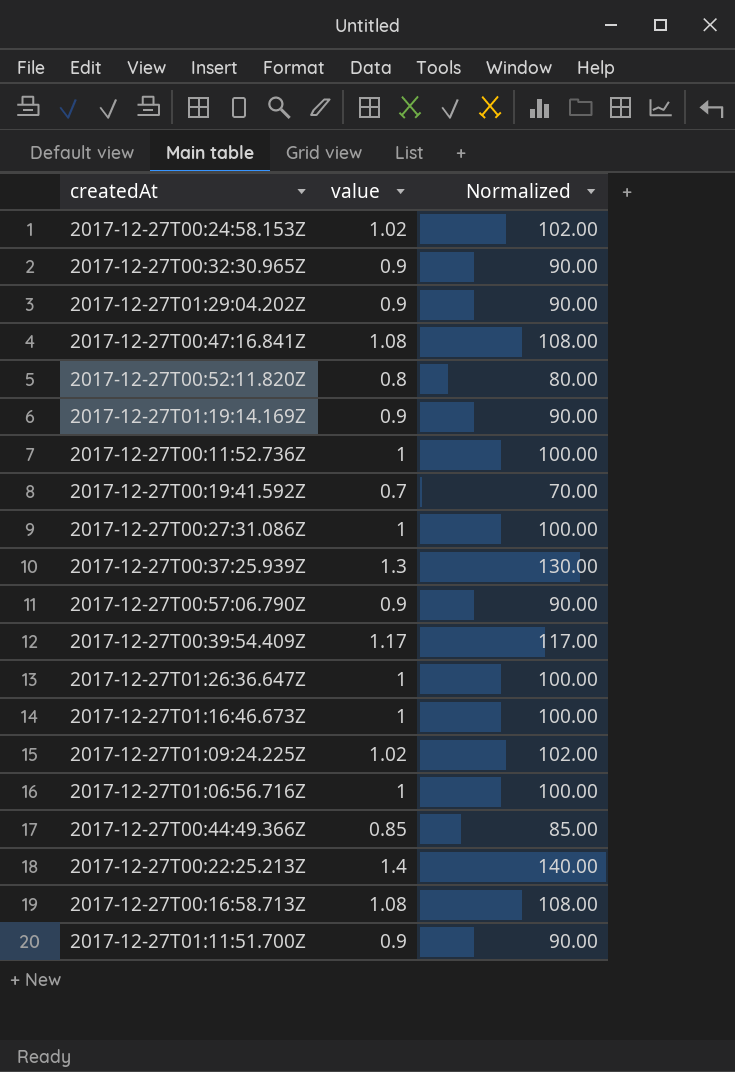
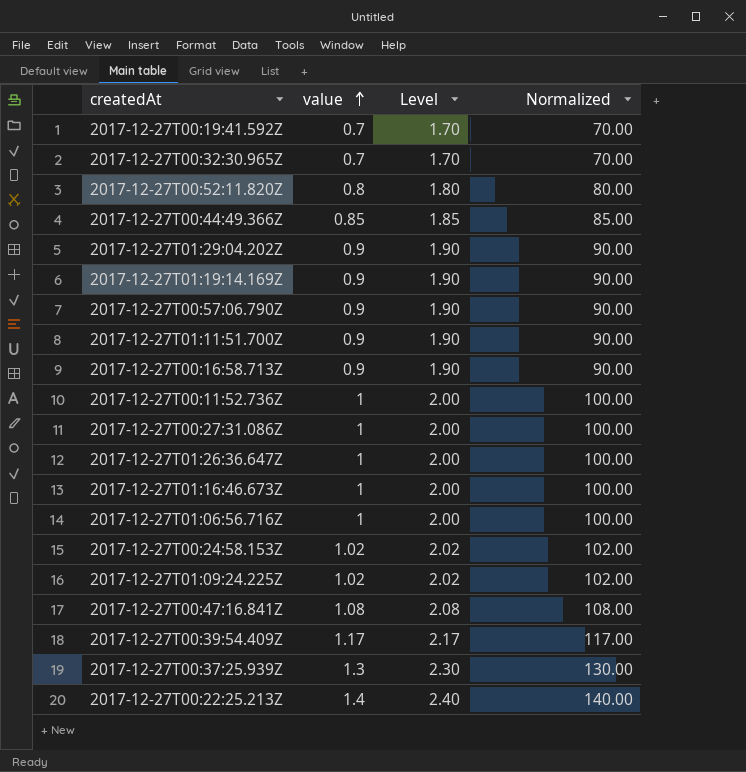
row order: none -> value ascending
column Level | formula: none -> [value] + 1
2017-12-27T00:32:30.965Z | value: 0.9 -> 0.7
2017-12-27T00:32:30.965Z | Normalized: 90.00 -> 70.00
2017-12-27T00:16:58.713Z | value: 1.08 -> 0.9
2017-12-27T00:16:58.713Z | Normalized: 108.00 -> 90.00

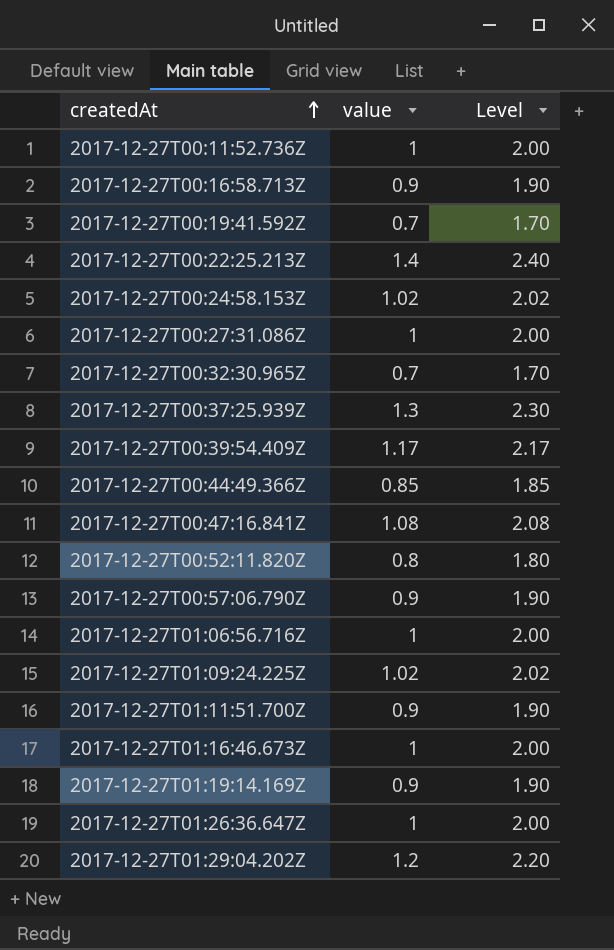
row order: value ascending -> createdAt ascending
column Normalized | formula: [value] * 100 -> none
2017-12-27T01:29:04.202Z | value: 0.9 -> 1.2
2017-12-27T01:29:04.202Z | Level: 1.90 -> 2.20

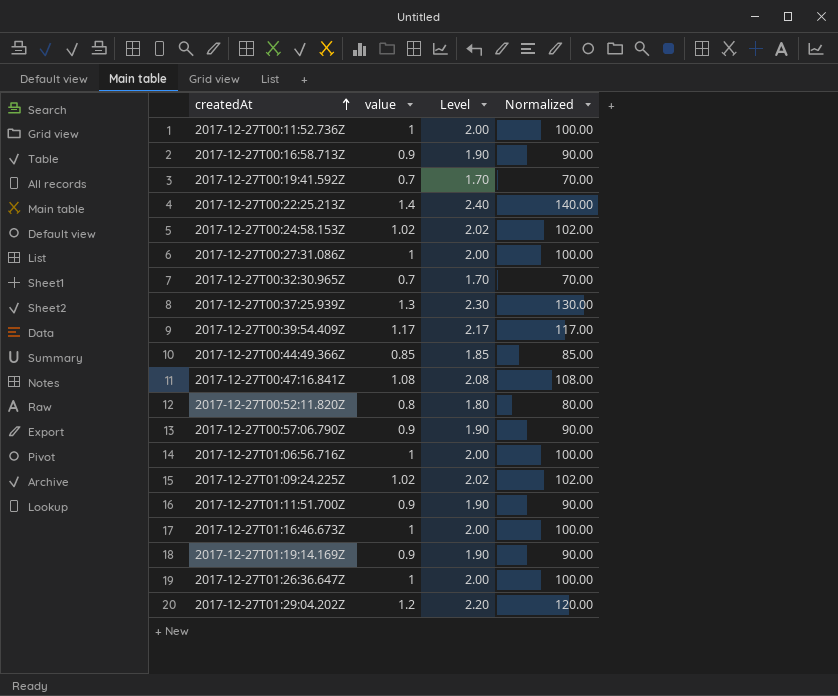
column Normalized | formula: none -> [value] * 100

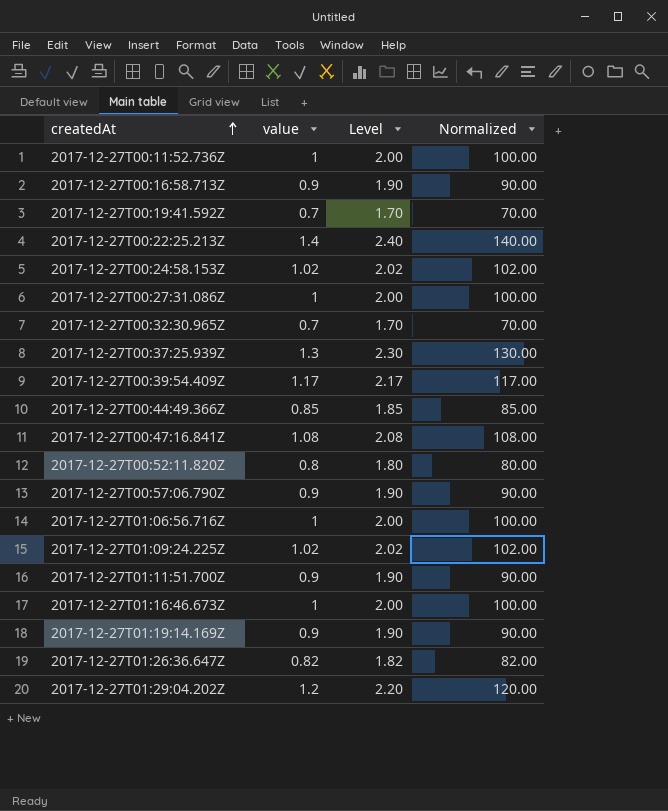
2017-12-27T01:26:36.647Z | value: 1 -> 0.82
2017-12-27T01:26:36.647Z | Level: 2.00 -> 1.82
2017-12-27T01:26:36.647Z | Normalized: 100.00 -> 82.00

